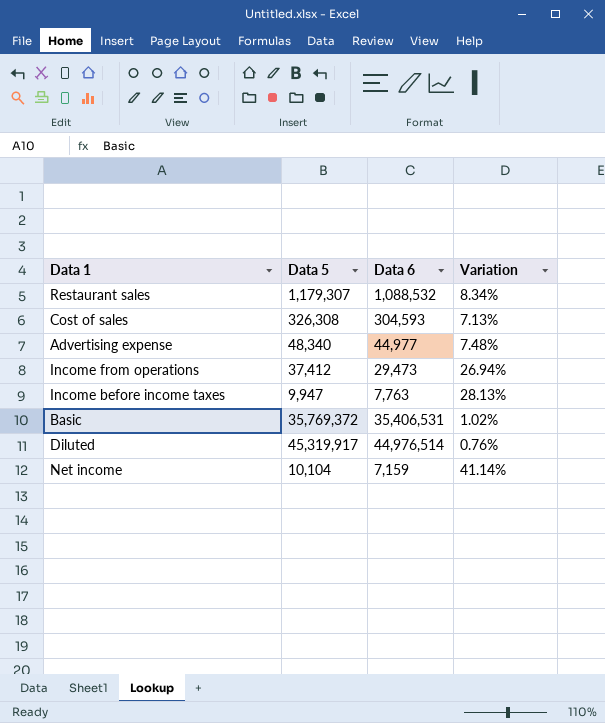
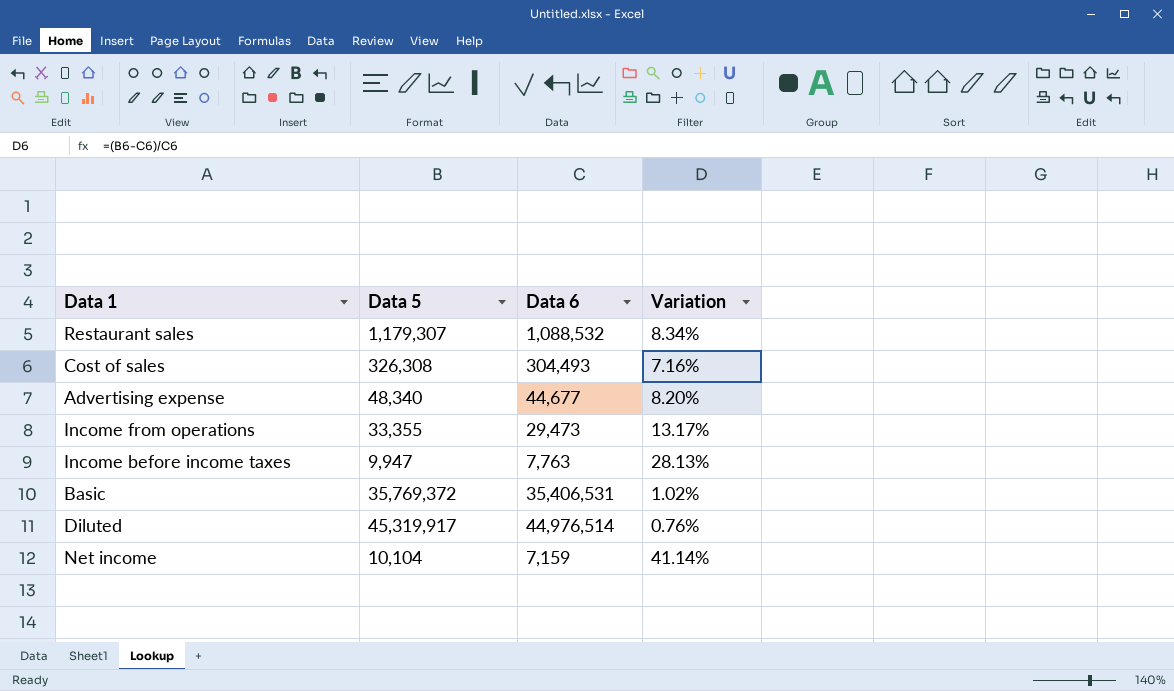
Cost of sales | Data 6: 304,593 -> 304,493
Cost of sales | Variation: 7.13% -> 7.16%
Advertising expense | Data 6: 44,977 -> 44,677
Advertising expense | Variation: 7.48% -> 8.20%
Income from operations | Data 5: 37,412 -> 33,355
Income from operations | Variation: 26.94% -> 13.17%

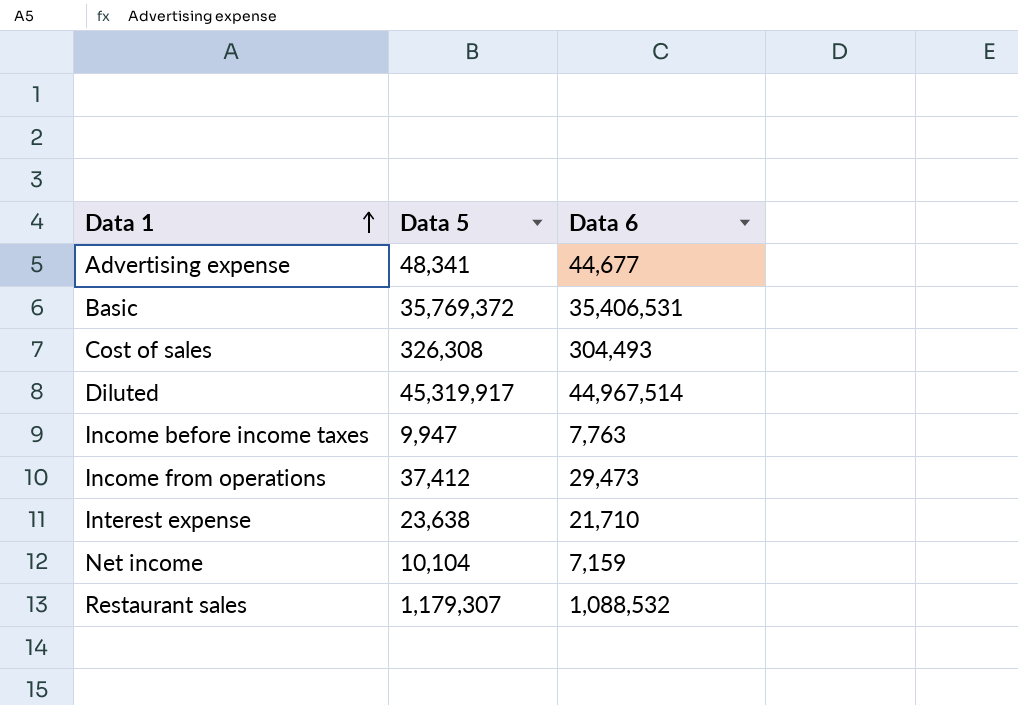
row order: none -> Data 1 ascending
column Variation | formula: ([Data 5] - [Data 6]) / [Data 6] -> none
Advertising expense | Data 5: 48,340 -> 48,341
Diluted | Data 6: 44,976,514 -> 44,967,514
Income from operations | Data 5: 33,355 -> 37,412
row Interest expense: none -> 23,638 | 21,710

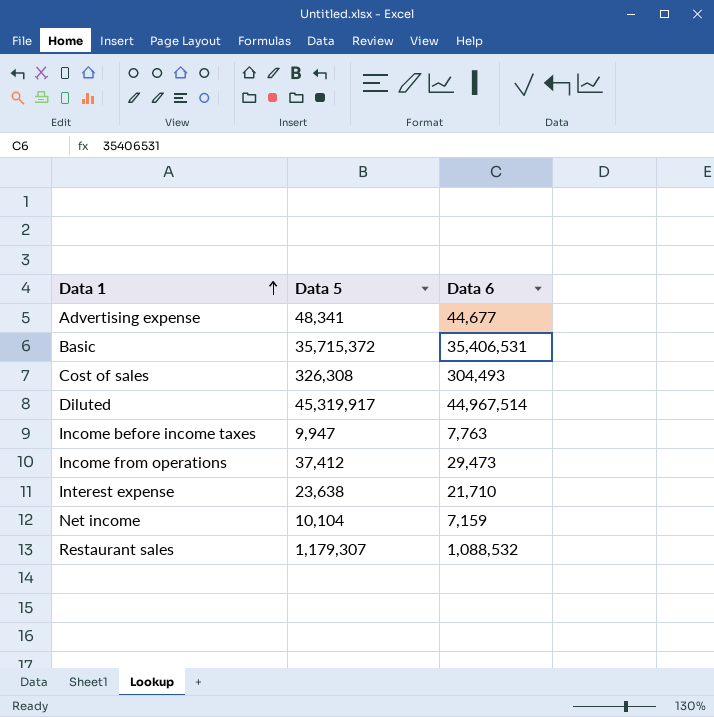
Basic | Data 5: 35,769,372 -> 35,715,372

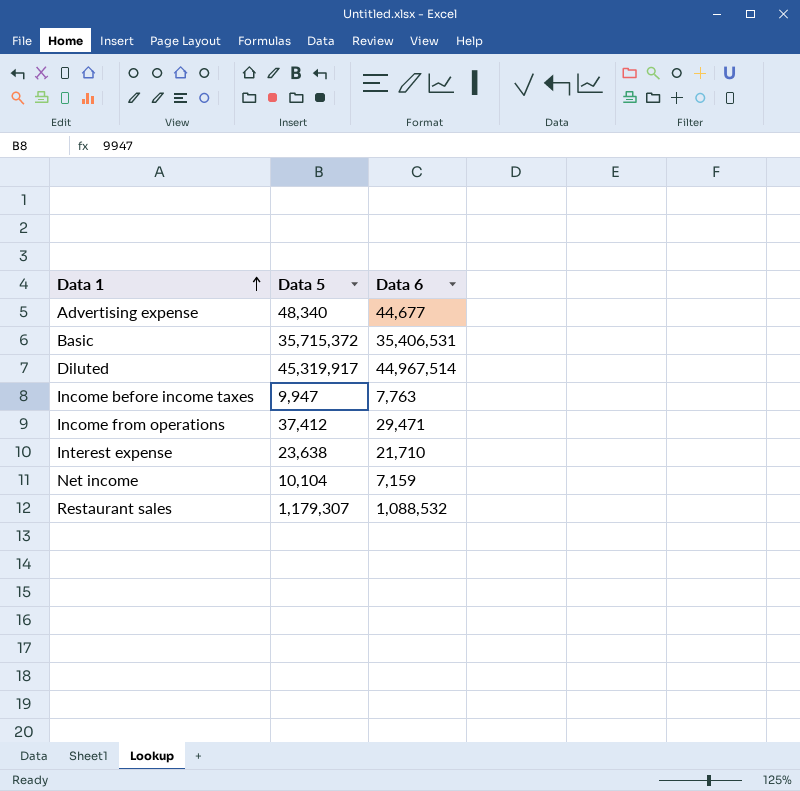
row Cost of sales: 326,308 | 304,493 -> none
Advertising expense | Data 5: 48,341 -> 48,340
Income from operations | Data 6: 29,473 -> 29,471

